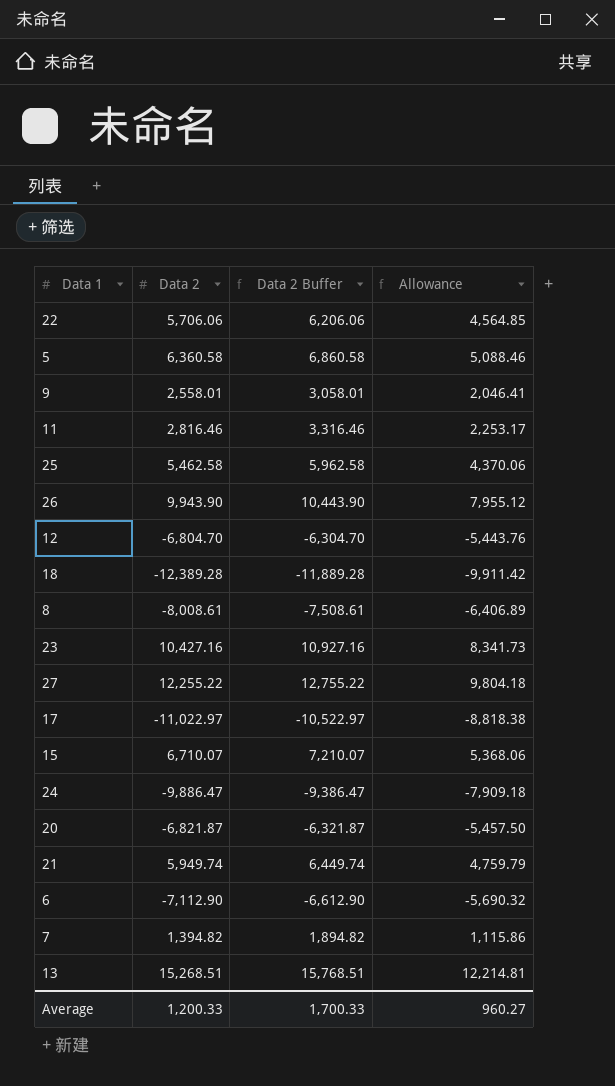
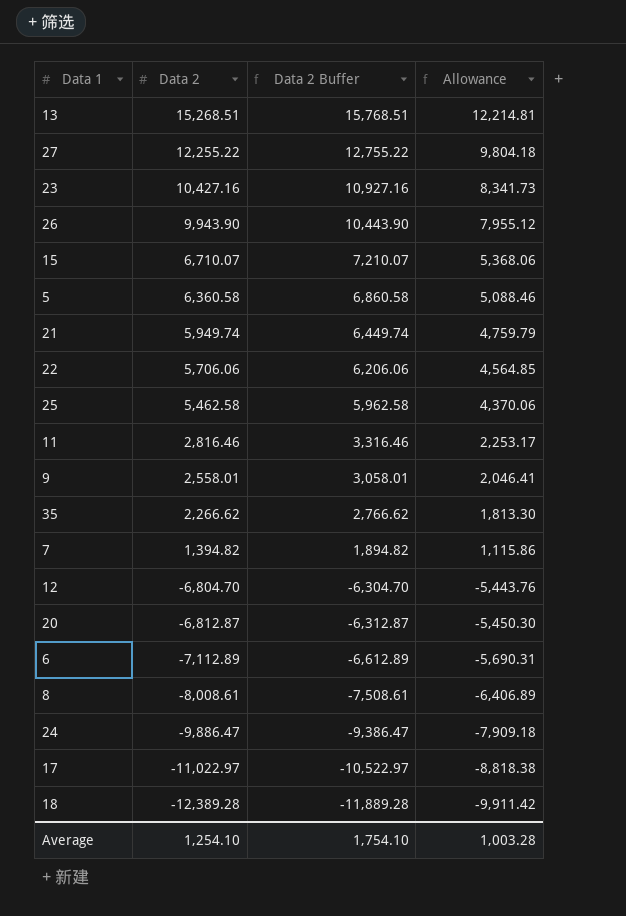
row order: none -> Data 2 descending
row 35: none -> 2,266.62 | 2,766.62 | 1,813.30
20 | Data 2: -6,821.87 -> -6,812.87
20 | Data 2 Buffer: -6,321.87 -> -6,312.87
20 | Allowance: -5,457.50 -> -5,450.30
6 | Data 2: -7,112.90 -> -7,112.89
6 | Data 2 Buffer: -6,612.90 -> -6,612.89
6 | Allowance: -5,690.32 -> -5,690.31
Average | Data 2: 1,200.33 -> 1,254.10
Average | Data 2 Buffer: 1,700.33 -> 1,754.10
Average | Allowance: 960.27 -> 1,003.28

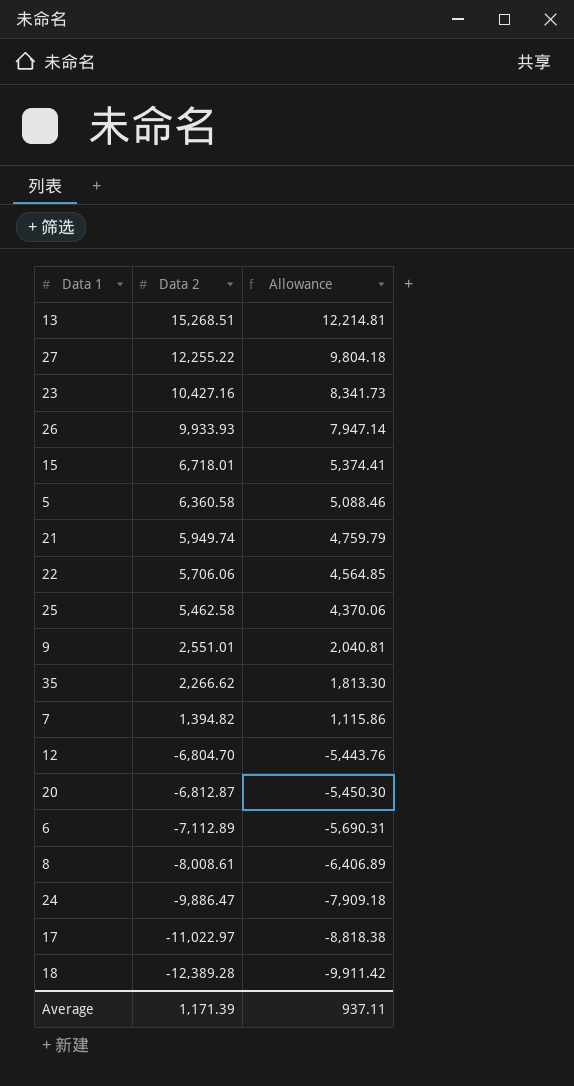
column Data 2 Buffer | formula: [Data 2] + 500 -> none
row 11: 2,816.46 | 3,316.46 | 2,253.17 -> none
26 | Data 2: 9,943.90 -> 9,933.93
26 | Allowance: 7,955.12 -> 7,947.14
15 | Data 2: 6,710.07 -> 6,718.01
15 | Allowance: 5,368.06 -> 5,374.41
9 | Data 2: 2,558.01 -> 2,551.01
9 | Allowance: 2,046.41 -> 2,040.81
Average | Data 2: 1,254.10 -> 1,171.39
Average | Allowance: 1,003.28 -> 937.11

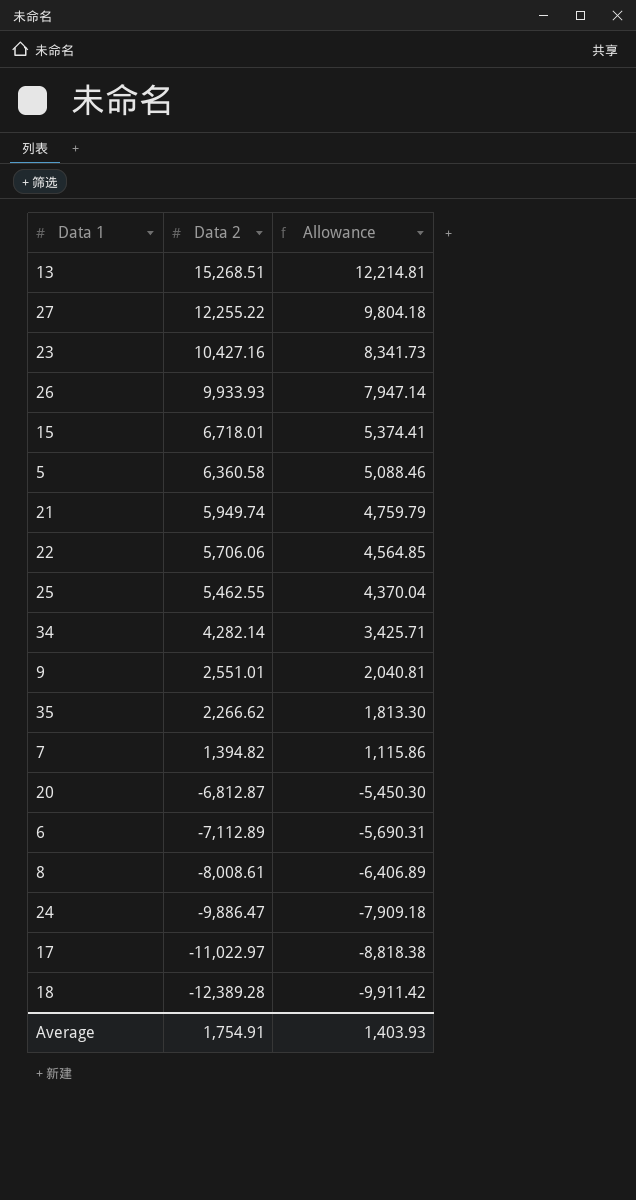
row 12: -6,804.70 | -5,443.76 -> none
25 | Data 2: 5,462.58 -> 5,462.55
25 | Allowance: 4,370.06 -> 4,370.04
row 34: none -> 4,282.14 | 3,425.71
Average | Data 2: 1,171.39 -> 1,754.91
Average | Allowance: 937.11 -> 1,403.93

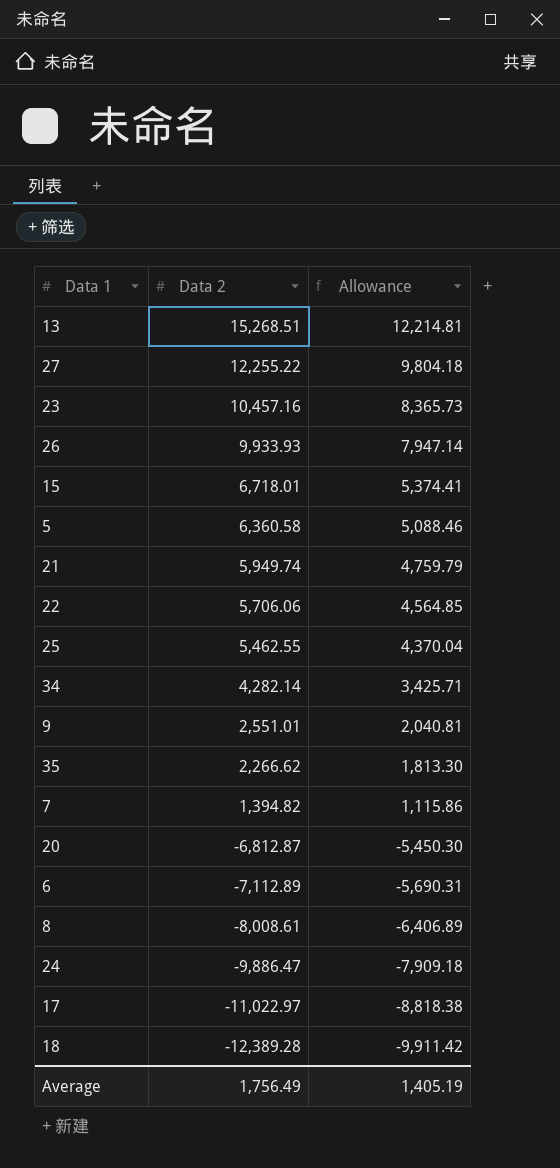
23 | Data 2: 10,427.16 -> 10,457.16
23 | Allowance: 8,341.73 -> 8,365.73
Average | Data 2: 1,754.91 -> 1,756.49
Average | Allowance: 1,403.93 -> 1,405.19

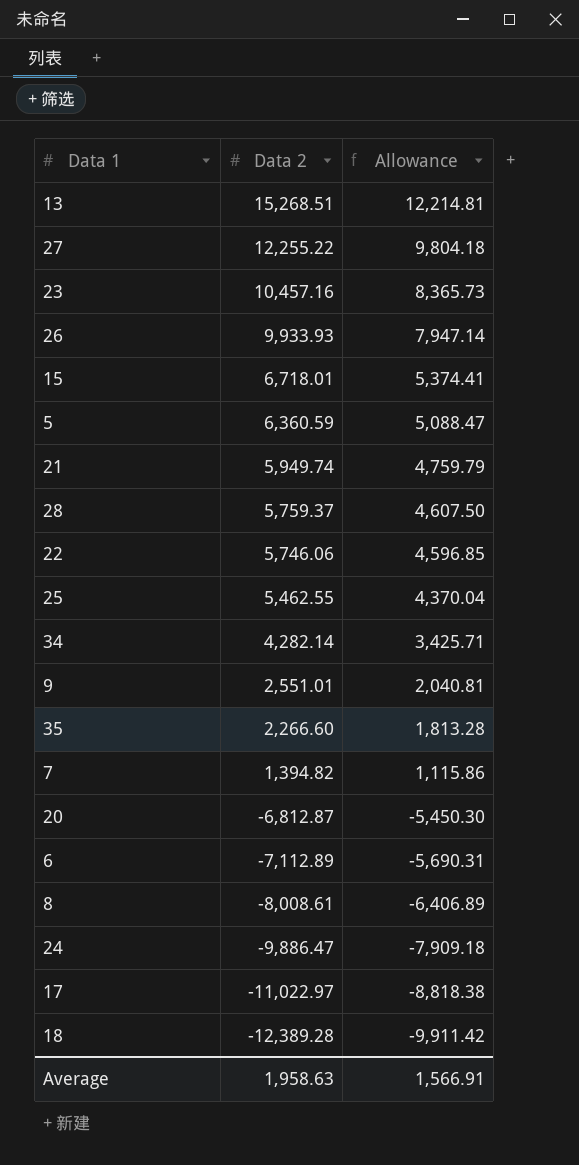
5 | Data 2: 6,360.58 -> 6,360.59
5 | Allowance: 5,088.46 -> 5,088.47
row 28: none -> 5,759.37 | 4,607.50
22 | Data 2: 5,706.06 -> 5,746.06
22 | Allowance: 4,564.85 -> 4,596.85
35 | Data 2: 2,266.62 -> 2,266.60
35 | Allowance: 1,813.30 -> 1,813.28
Average | Data 2: 1,756.49 -> 1,958.63
Average | Allowance: 1,405.19 -> 1,566.91

